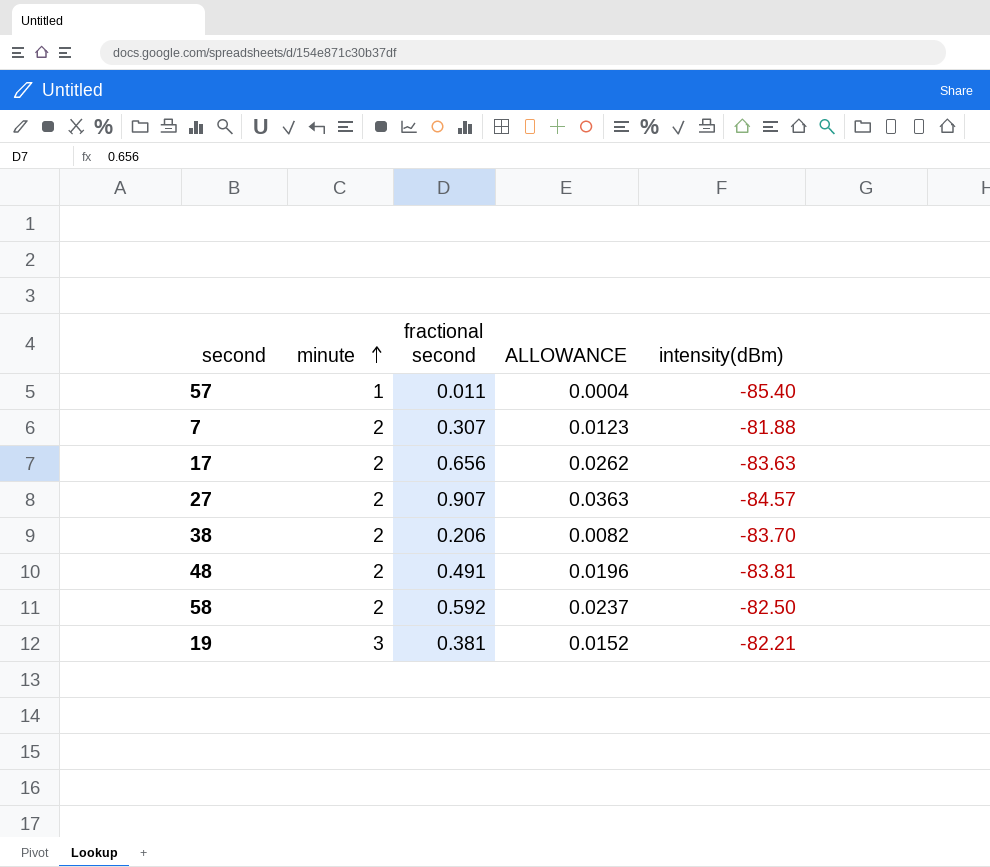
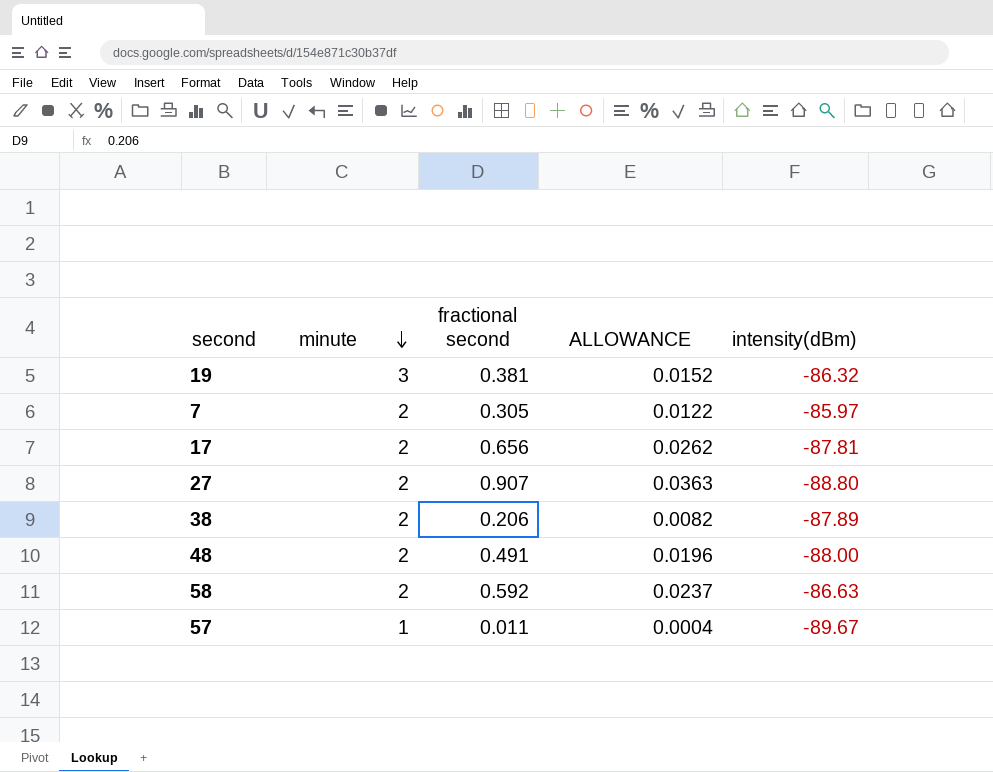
row order: minute ascending -> minute descending
19 | intensity(dBm): -82.21 -> -86.32
7 | fractional second: 0.307 -> 0.305
7 | ALLOWANCE: 0.0123 -> 0.0122
7 | intensity(dBm): -81.88 -> -85.97
17 | intensity(dBm): -83.63 -> -87.81
27 | intensity(dBm): -84.57 -> -88.80
38 | intensity(dBm): -83.70 -> -87.89
48 | intensity(dBm): -83.81 -> -88.00
58 | intensity(dBm): -82.50 -> -86.63
57 | intensity(dBm): -85.40 -> -89.67

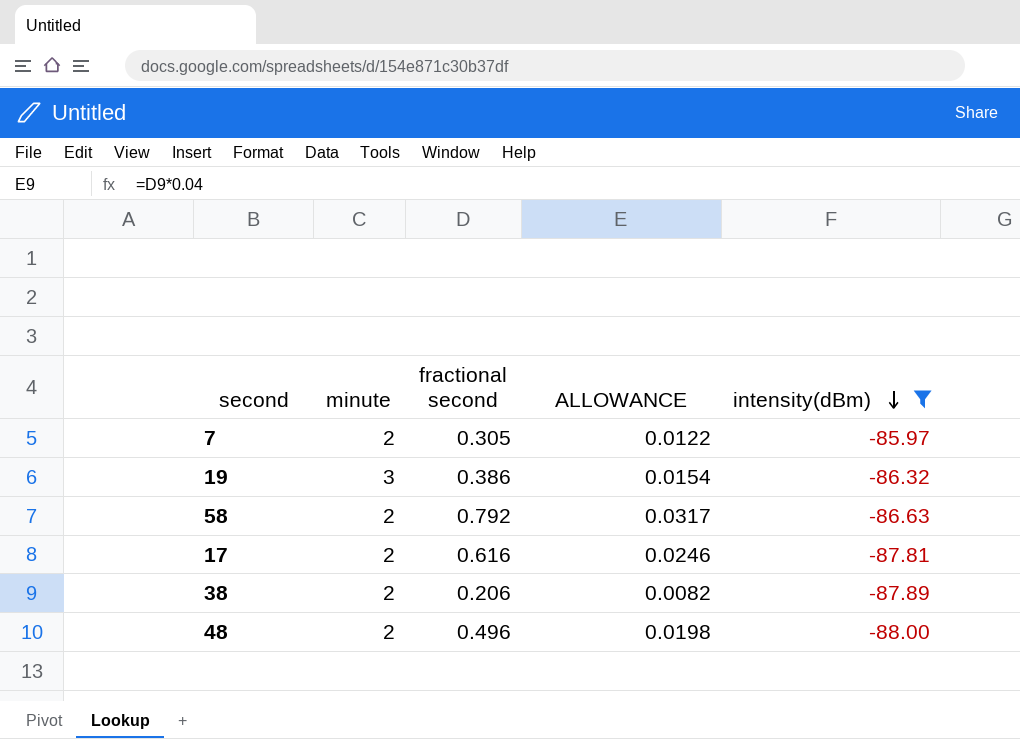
filter: none -> intensity(dBm) >= -88.00
row order: minute descending -> intensity(dBm) descending
19 | fractional second: 0.381 -> 0.386
19 | ALLOWANCE: 0.0152 -> 0.0154
58 | fractional second: 0.592 -> 0.792
58 | ALLOWANCE: 0.0237 -> 0.0317
17 | fractional second: 0.656 -> 0.616
17 | ALLOWANCE: 0.0262 -> 0.0246
48 | fractional second: 0.491 -> 0.496
48 | ALLOWANCE: 0.0196 -> 0.0198

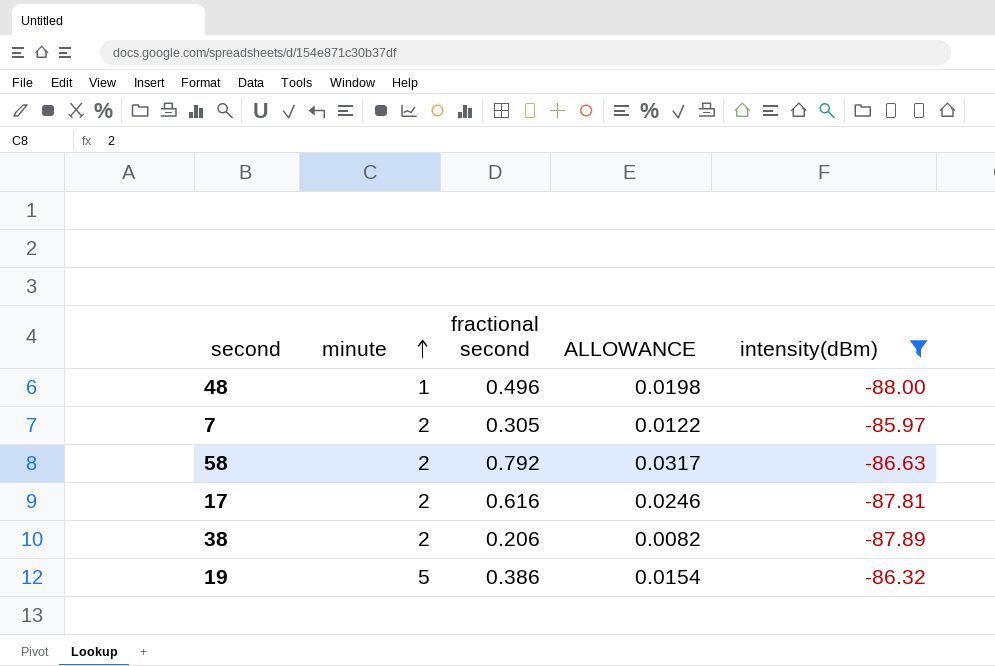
row order: intensity(dBm) descending -> minute ascending
48 | minute: 2 -> 1
19 | minute: 3 -> 5

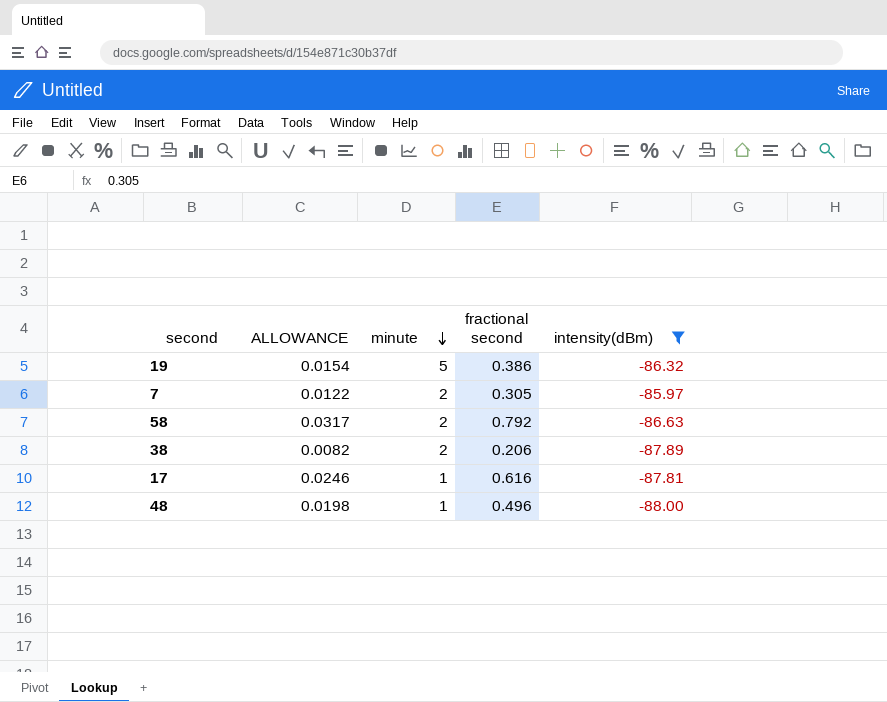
row order: minute ascending -> minute descending
column ALLOWANCE | position: 4 -> 2
17 | minute: 2 -> 1

